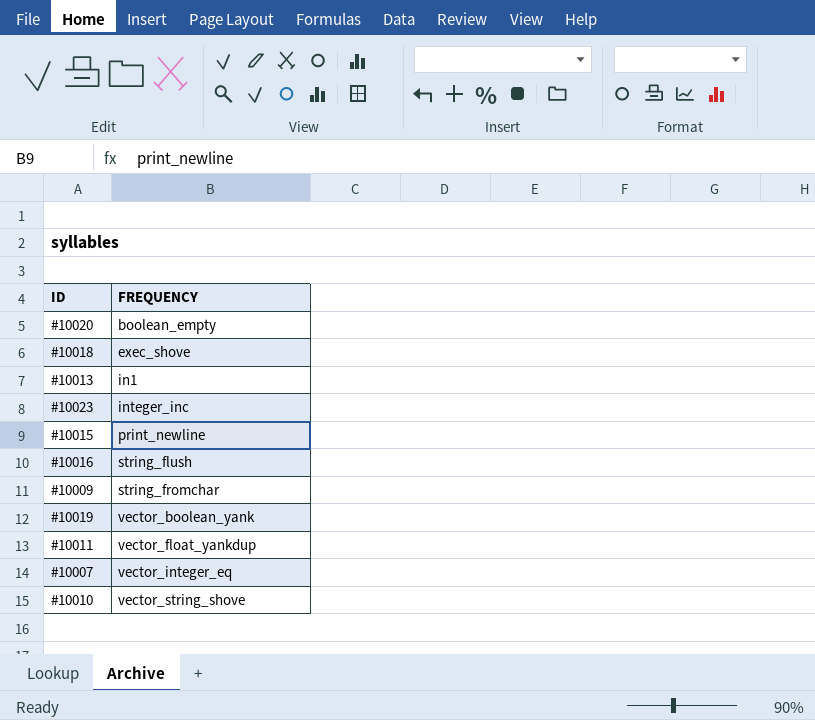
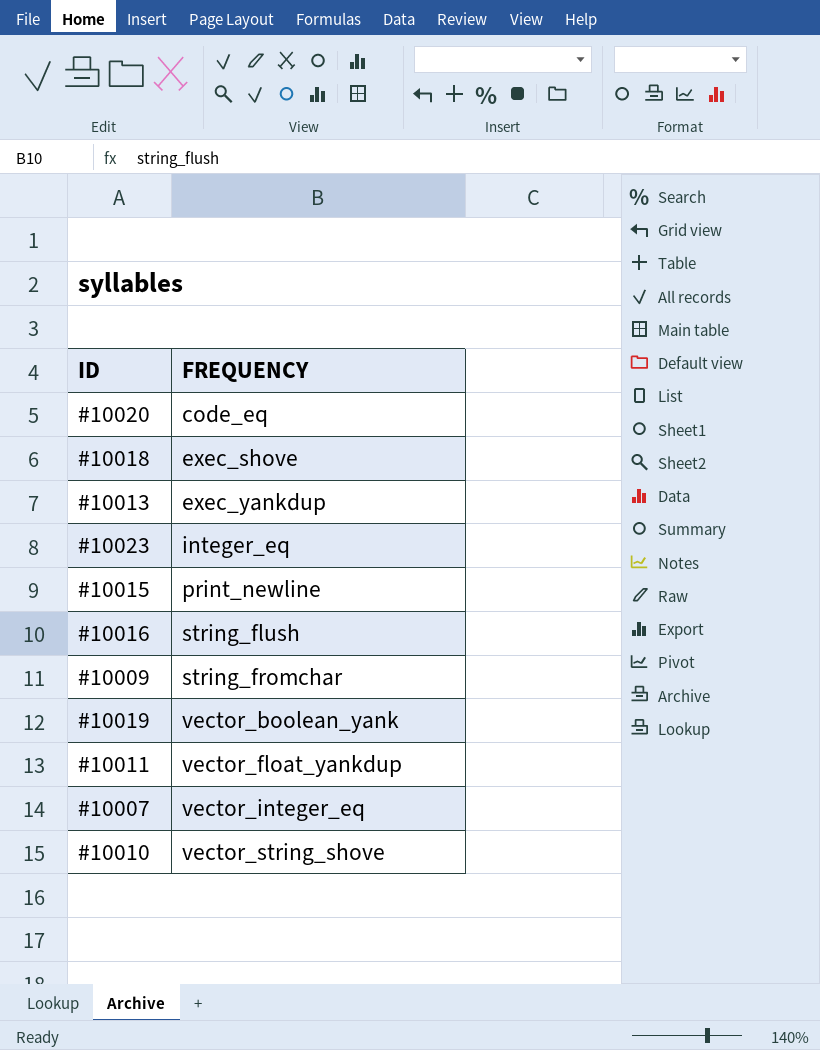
#10020 | FREQUENCY: boolean_empty -> code_eq
#10013 | FREQUENCY: in1 -> exec_yankdup
#10023 | FREQUENCY: integer_inc -> integer_eq

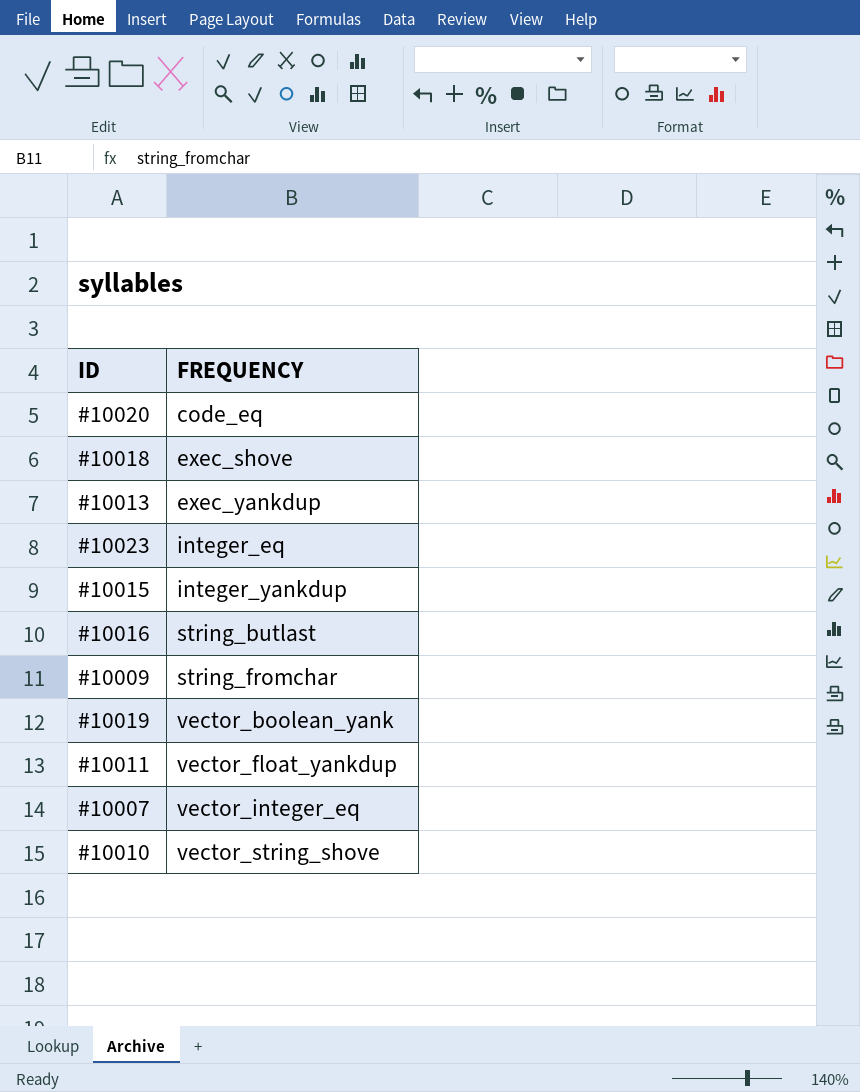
#10015 | FREQUENCY: print_newline -> integer_yankdup
#10016 | FREQUENCY: string_flush -> string_butlast

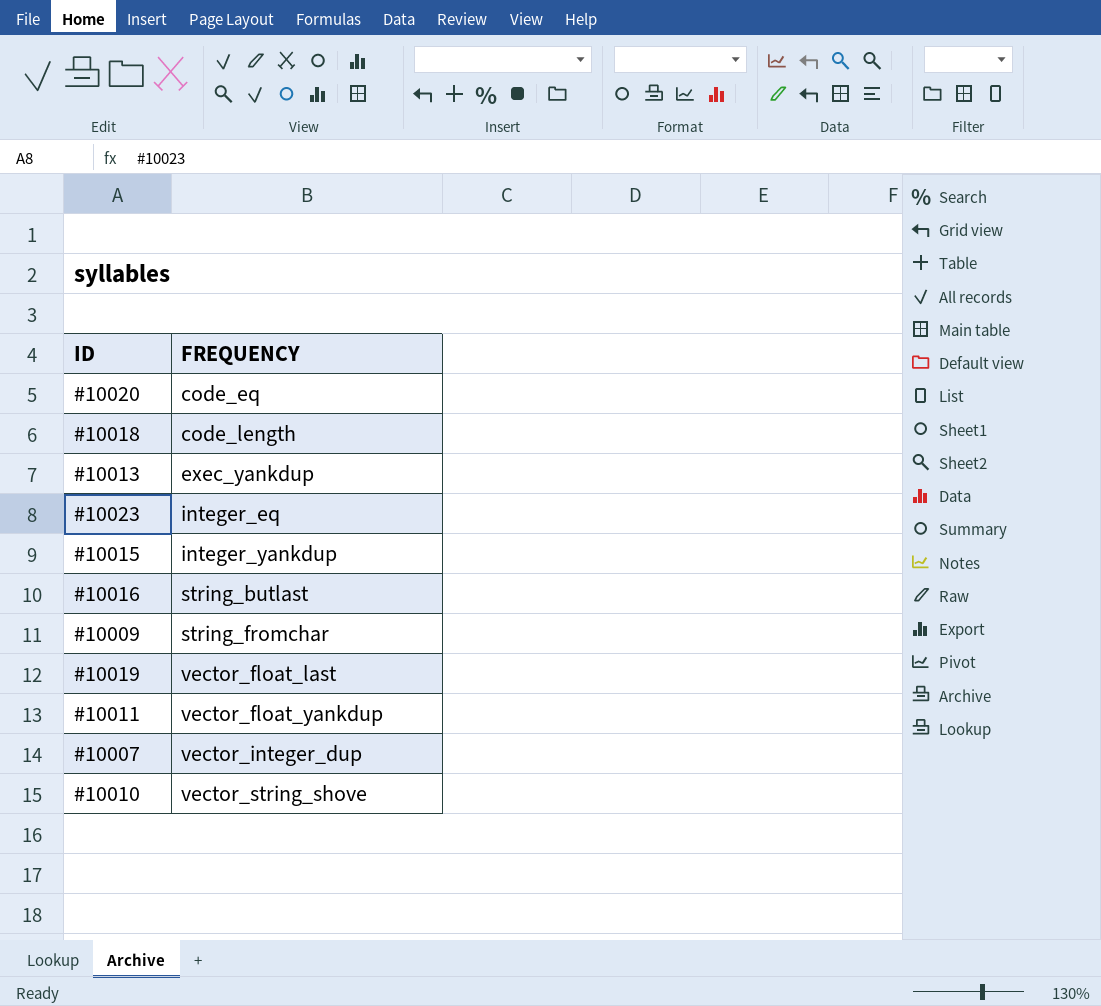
#10018 | FREQUENCY: exec_shove -> code_length
#10019 | FREQUENCY: vector_boolean_yank -> vector_float_last
#10007 | FREQUENCY: vector_integer_eq -> vector_integer_dup

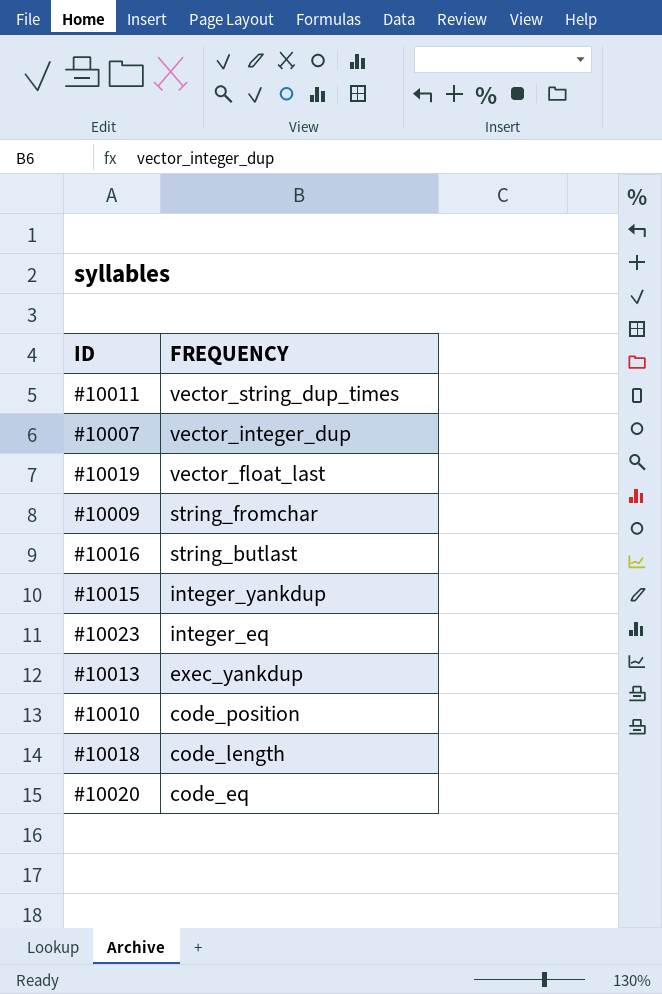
row order: FREQUENCY ascending -> FREQUENCY descending
#10011 | FREQUENCY: vector_float_yankdup -> vector_string_dup_times
#10010 | FREQUENCY: vector_string_shove -> code_position

